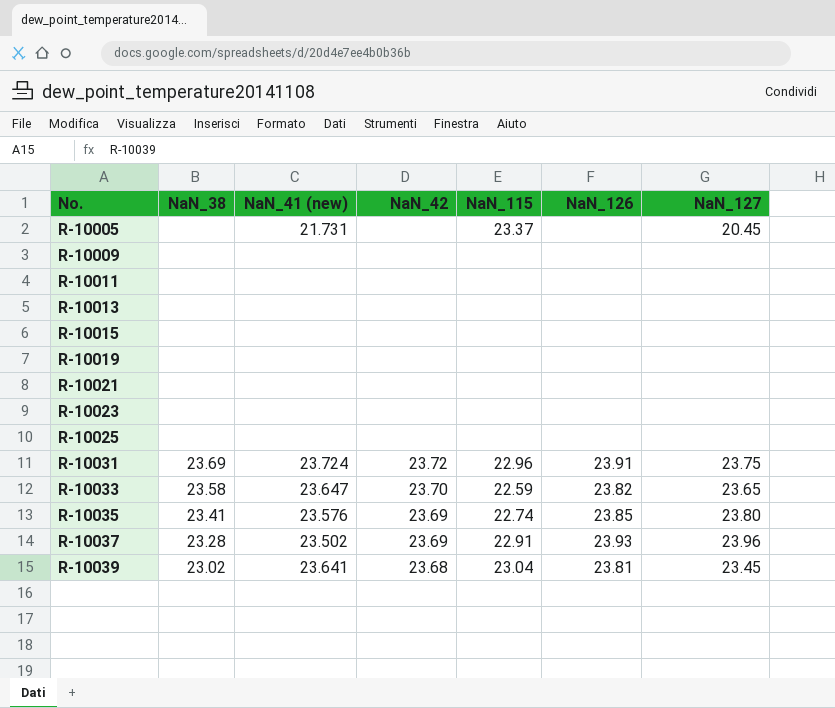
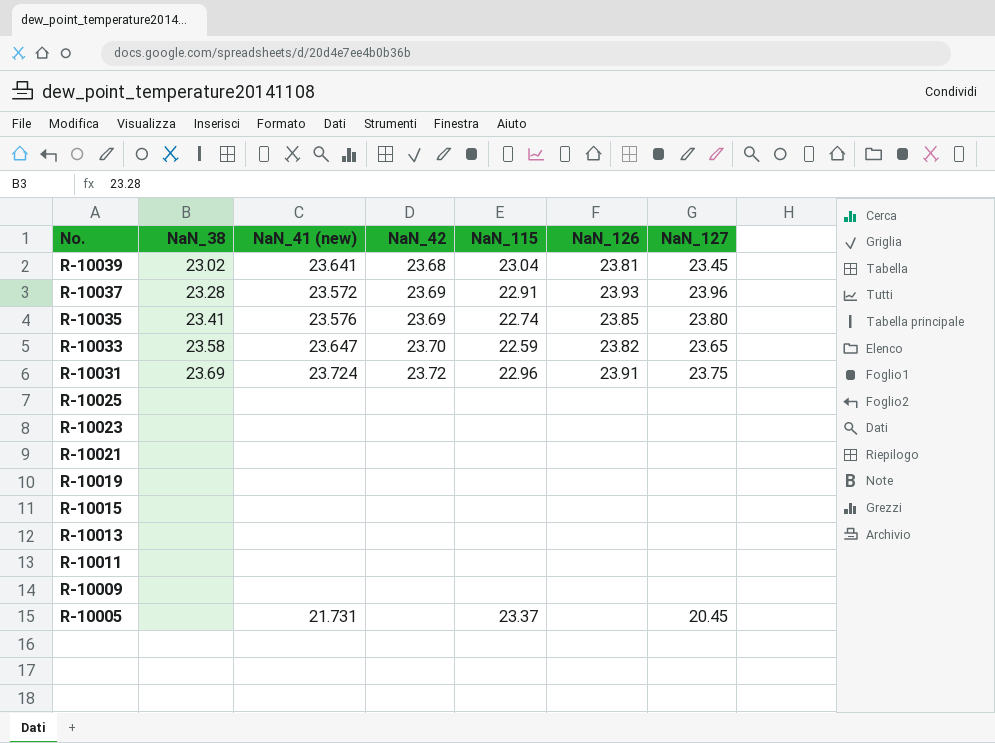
row order: No. ascending -> No. descending
R-10037 | NaN_41 (new): 23.502 -> 23.572

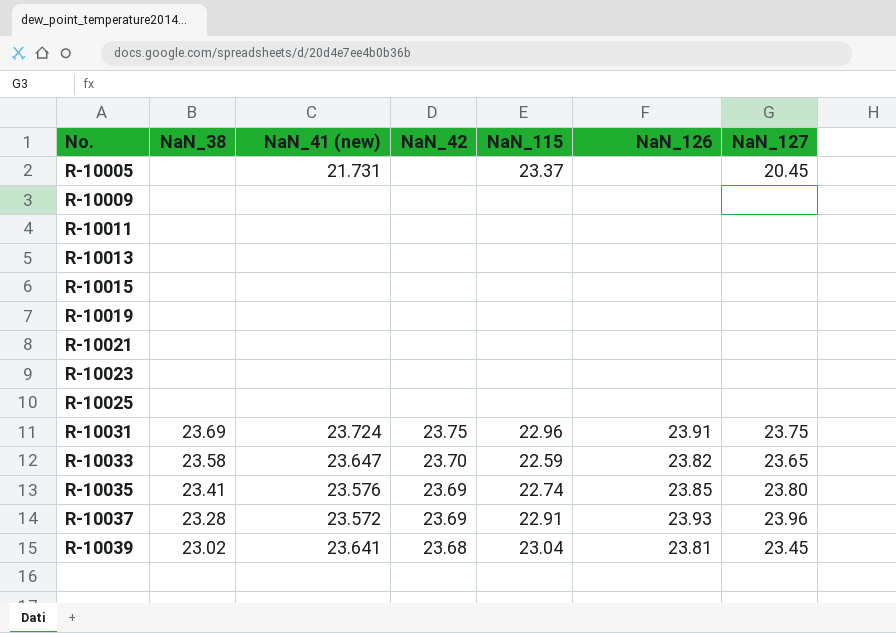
row order: No. descending -> No. ascending
R-10031 | NaN_42: 23.72 -> 23.75

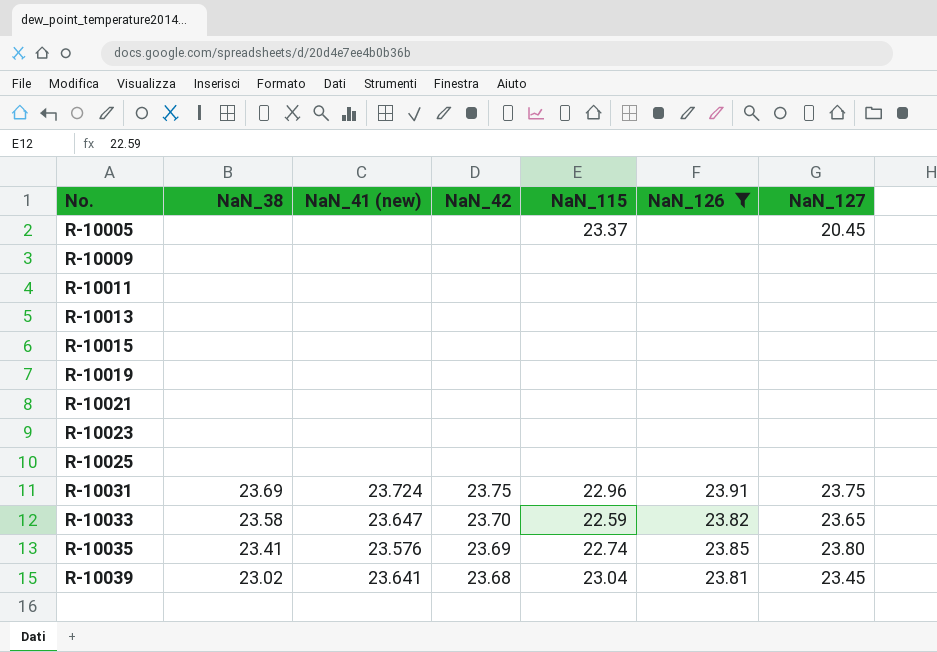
filter: none -> NaN_126 != 23.93
R-10005 | NaN_41 (new): 21.731 -> none

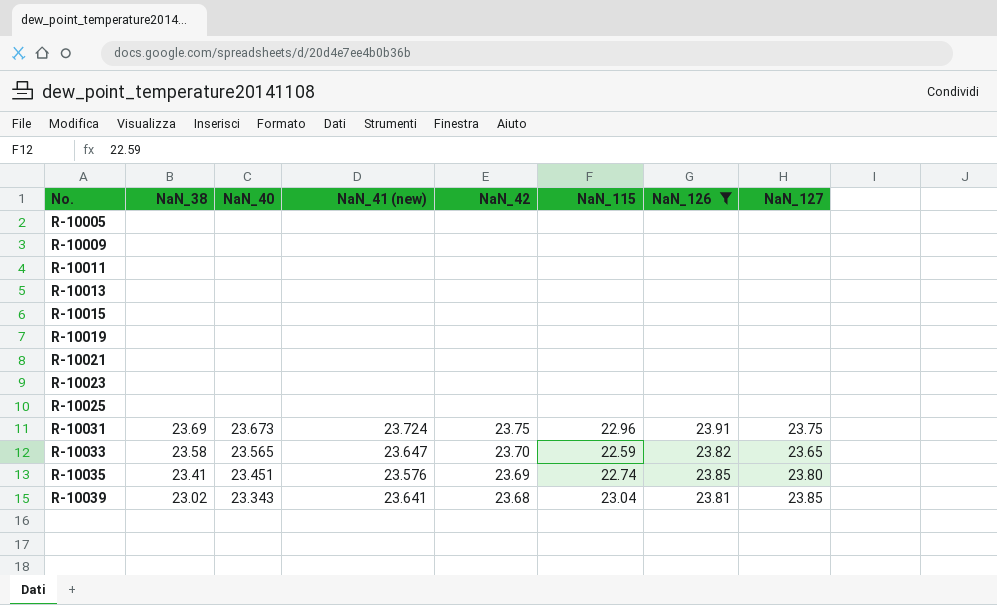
column NaN_40 | position: none -> 3
R-10005 | NaN_115: 23.37 -> none
R-10005 | NaN_127: 20.45 -> none
R-10039 | NaN_127: 23.45 -> 23.85

